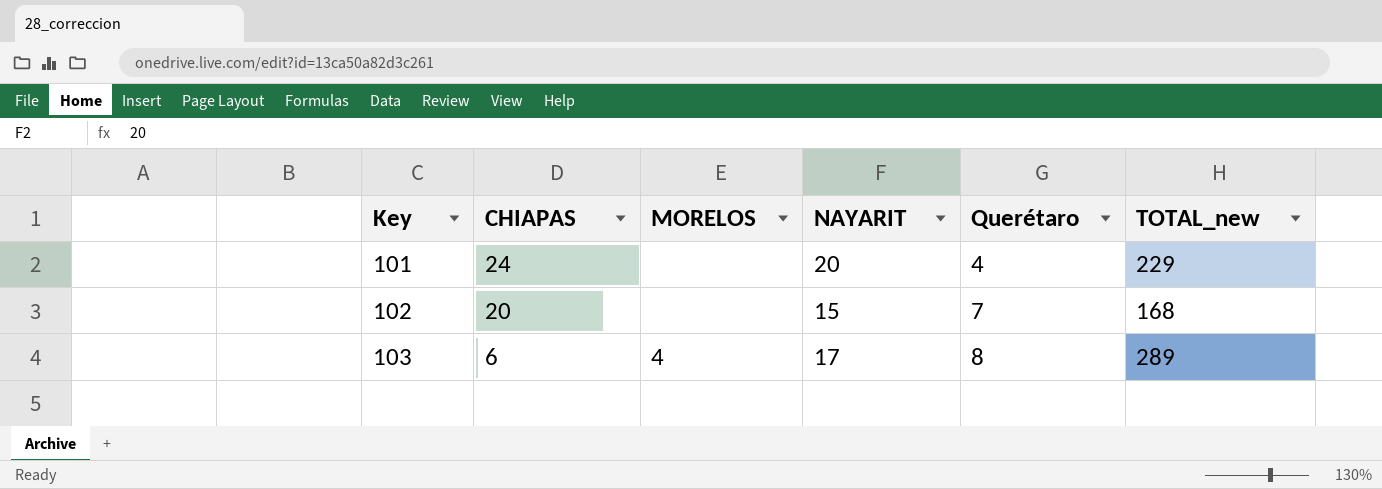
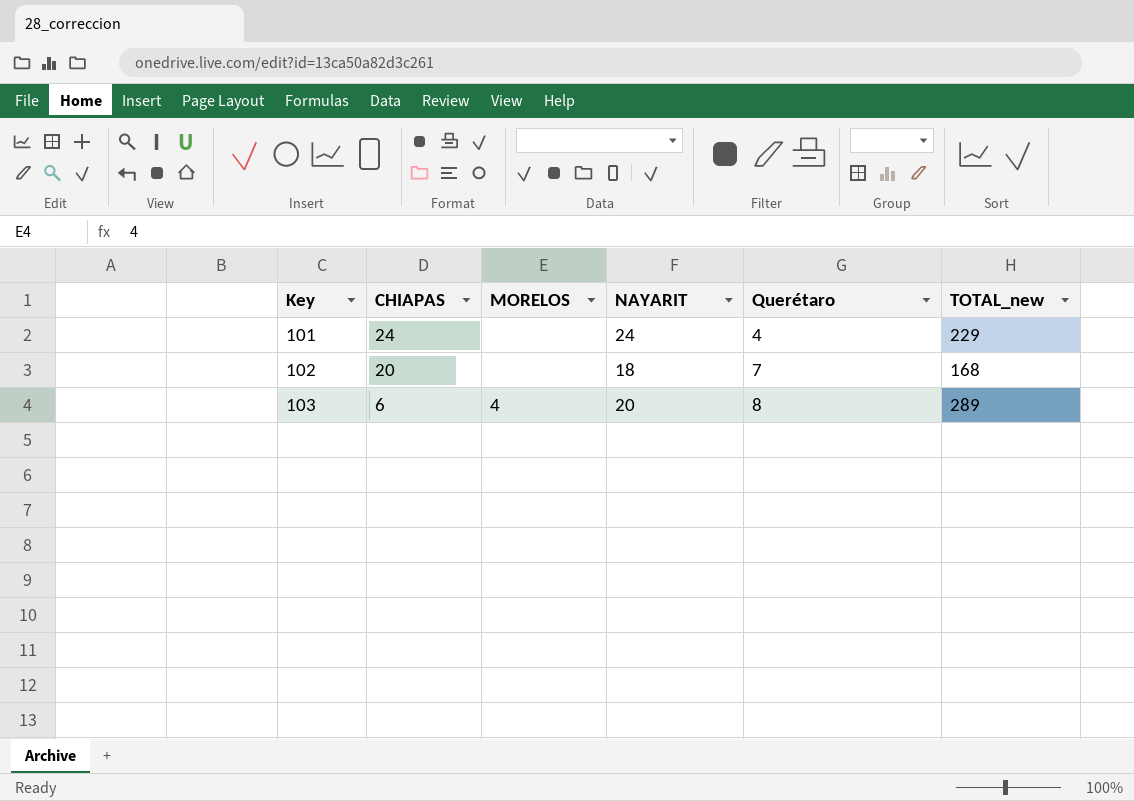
101 | NAYARIT: 20 -> 24
102 | NAYARIT: 15 -> 18
103 | NAYARIT: 17 -> 20

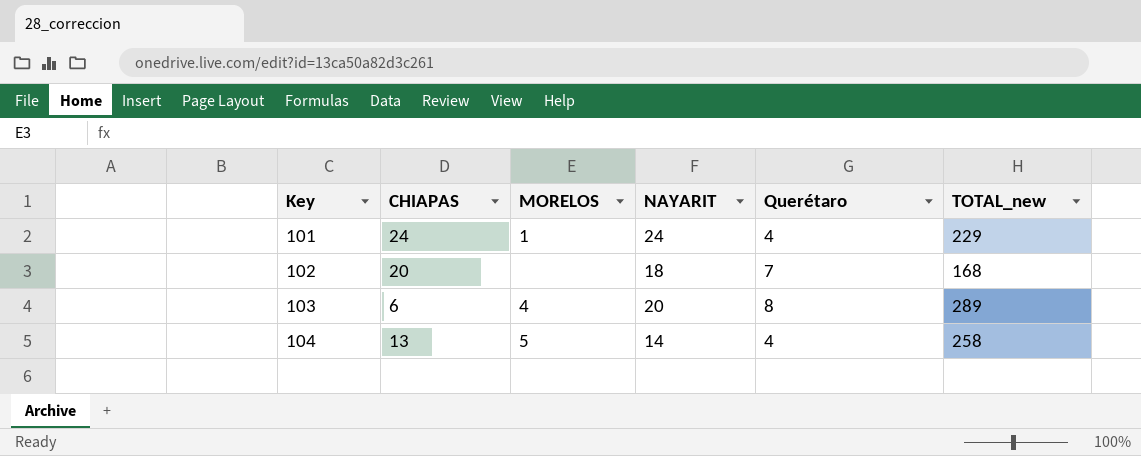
101 | MORELOS: none -> 1
row 104: none -> 13 | 5 | 14 | 4 | 258

